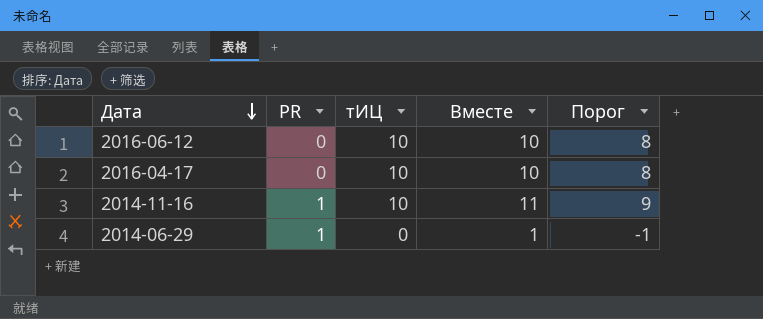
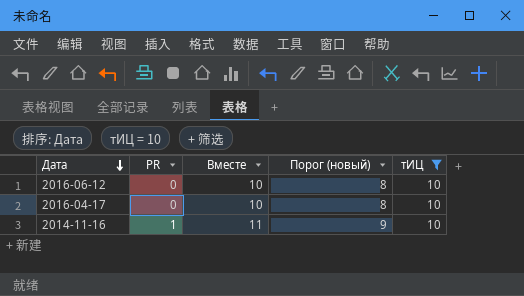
filter: none -> тИЦ = 10
column name: Порог -> Порог (новый)
column тИЦ | position: 3 -> 5

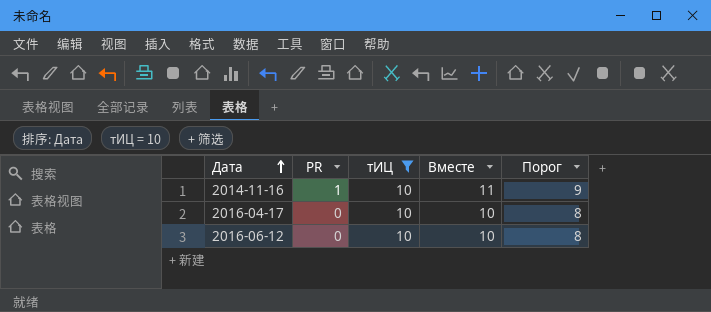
row order: Дата descending -> Дата ascending
column тИЦ | position: 5 -> 3
column name: Порог (новый) -> Порог

